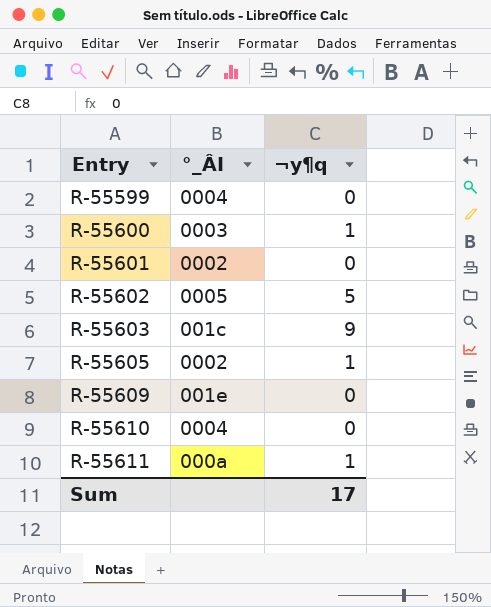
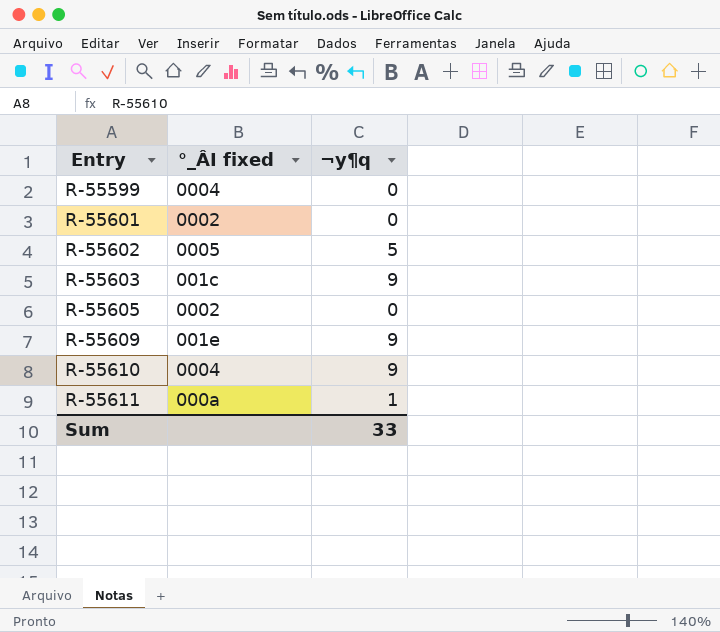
column name: °_ÂI -> °_ÂI fixed
row R-55600: 0003 | 1 -> none
R-55605 | ¬y¶q: 1 -> 0
R-55609 | ¬y¶q: 0 -> 9
R-55610 | ¬y¶q: 0 -> 9
Sum | ¬y¶q: 17 -> 33

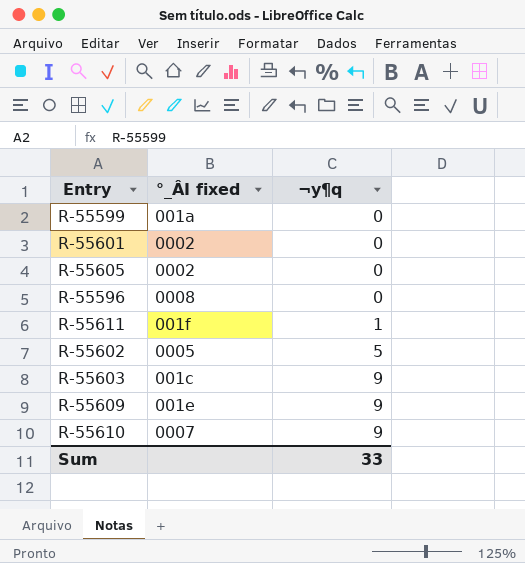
row order: Entry ascending -> ¬y¶q ascending
R-55599 | °_ÂI fixed: 0004 -> 001a
row R-55596: none -> 0008 | 0
R-55611 | °_ÂI fixed: 000a -> 001f
R-55610 | °_ÂI fixed: 0004 -> 0007

